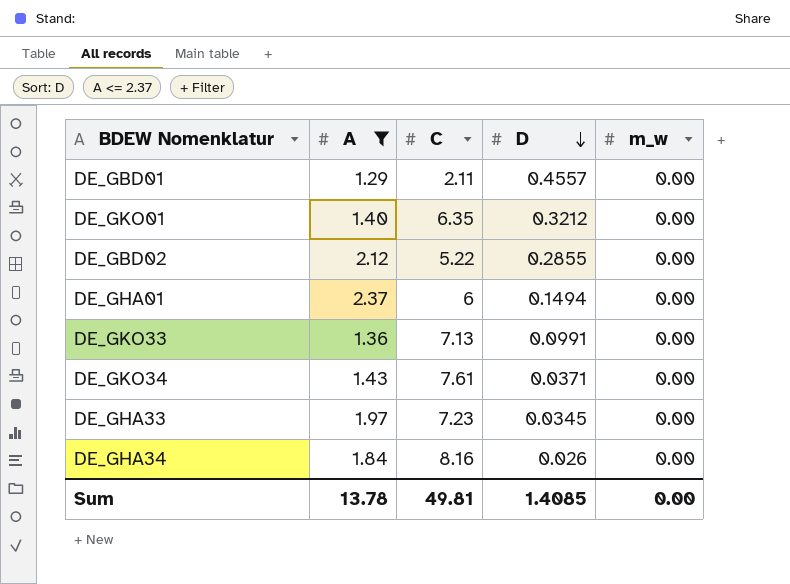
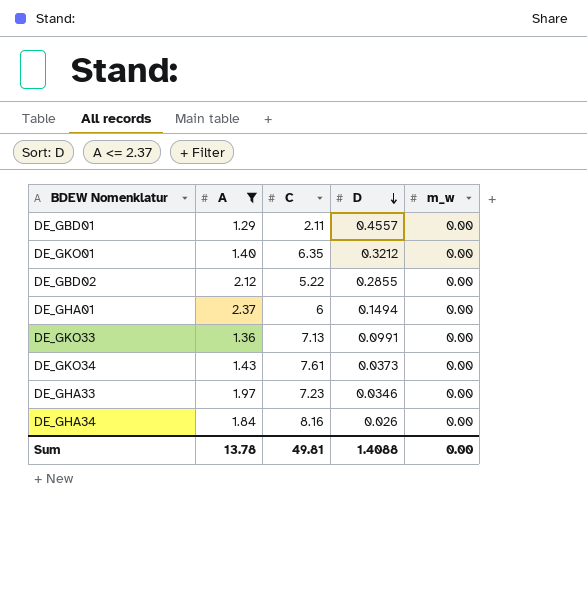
DE_GKO34 | D: 0.0371 -> 0.0373
DE_GHA33 | D: 0.0345 -> 0.0346
Sum | D: 1.4085 -> 1.4088

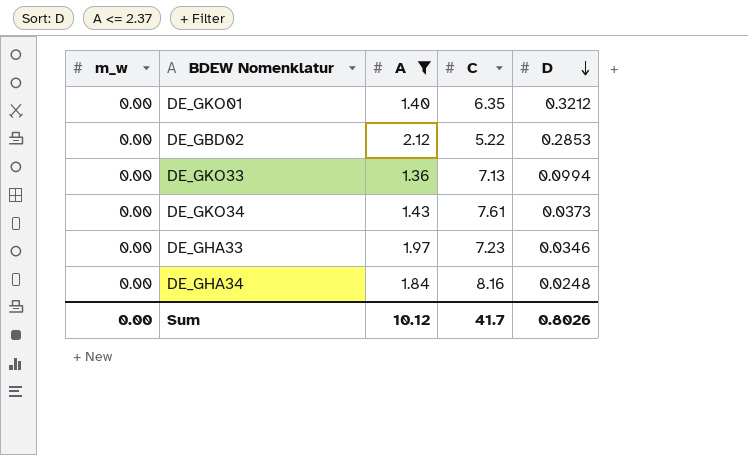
column m_w | position: 5 -> 1
row DE_GBD01: 1.29 | 2.11 | 0.4557 | 0.00 -> none
row DE_GHA01: 2.37 | 6 | 0.1494 | 0.00 -> none
DE_GBD02 | D: 0.2855 -> 0.2853
DE_GKO33 | D: 0.0991 -> 0.0994
DE_GHA34 | D: 0.026 -> 0.0248
Sum | A: 13.78 -> 10.12
Sum | C: 49.81 -> 41.7
Sum | D: 1.4088 -> 0.8026

